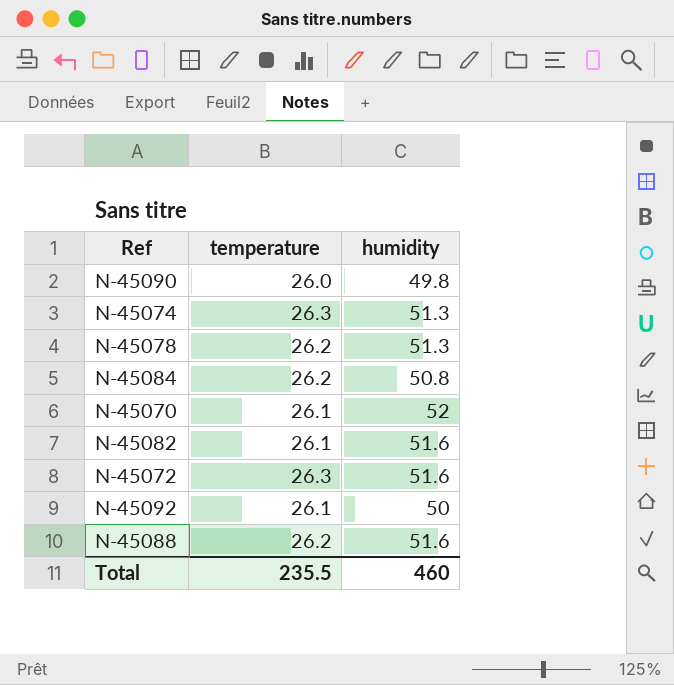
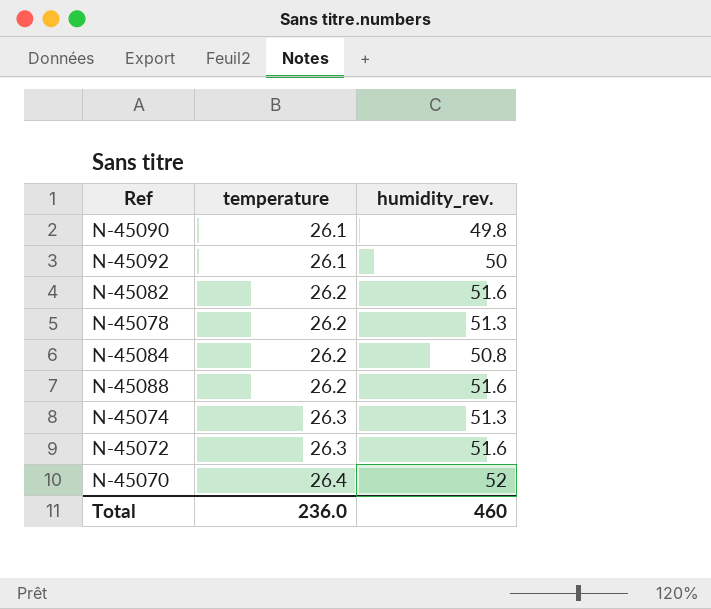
row order: none -> temperature ascending
column name: humidity -> humidity_rev.
N-45090 | temperature: 26.0 -> 26.1
N-45082 | temperature: 26.1 -> 26.2
N-45070 | temperature: 26.1 -> 26.4
Total | temperature: 235.5 -> 236.0

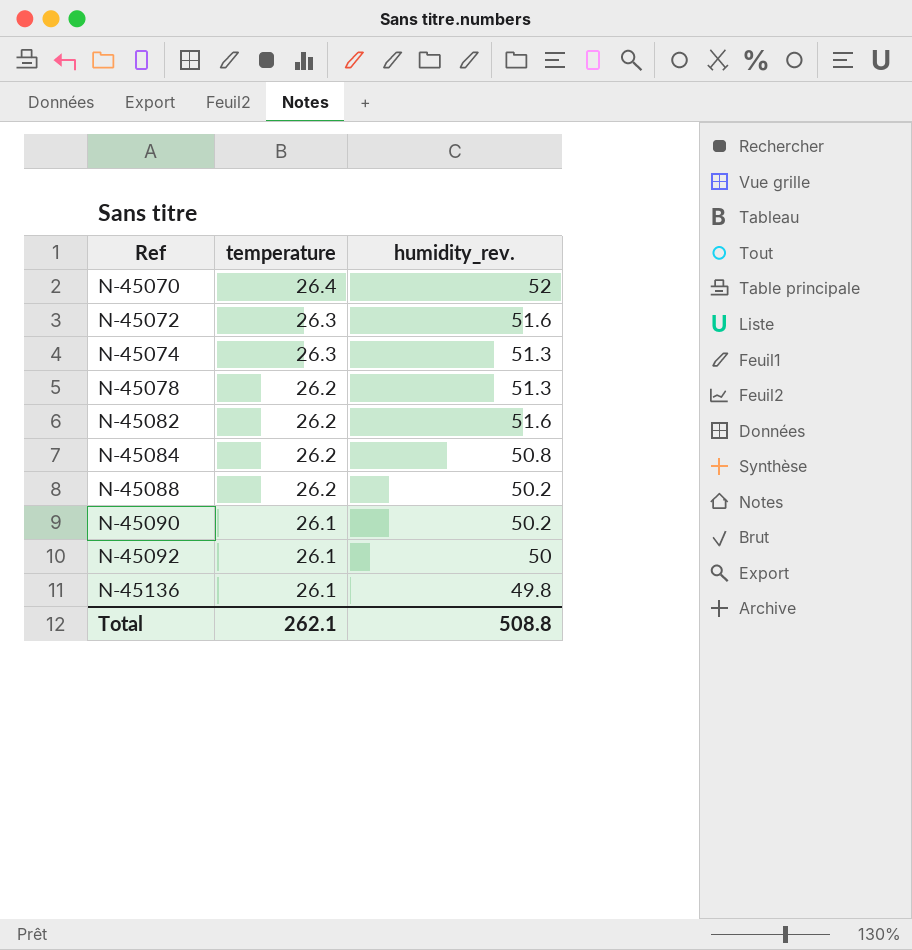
row order: temperature ascending -> Ref ascending
N-45088 | humidity_rev.: 51.6 -> 50.2
N-45090 | humidity_rev.: 49.8 -> 50.2
row N-45136: none -> 26.1 | 49.8
Total | temperature: 236.0 -> 262.1
Total | humidity_rev.: 460 -> 508.8

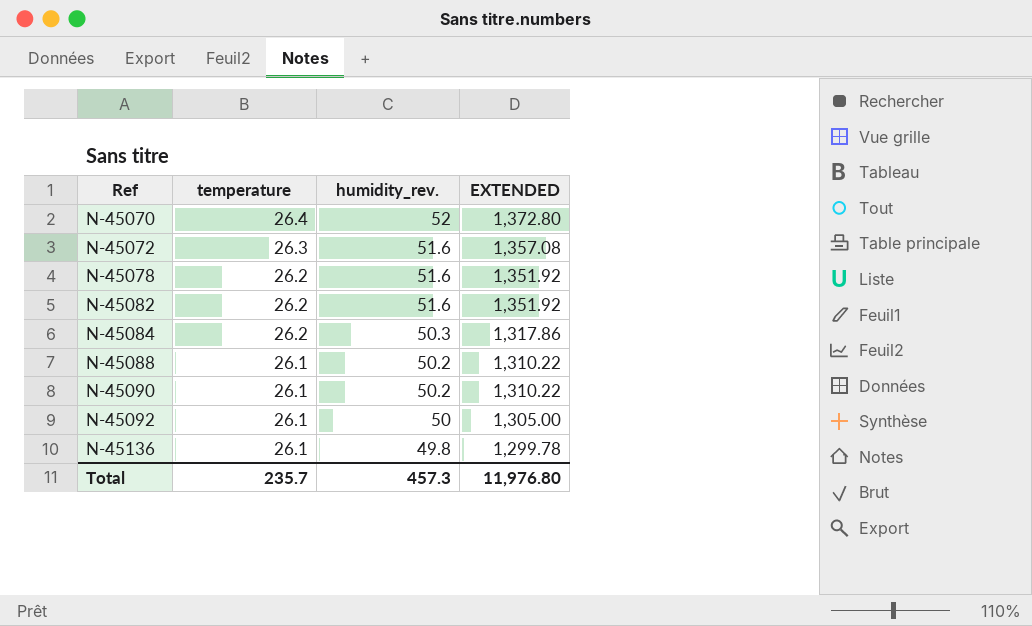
column EXTENDED | formula: none -> [temperature] * [humidity_rev.]
row N-45074: 26.3 | 51.3 -> none
N-45078 | humidity_rev.: 51.3 -> 51.6
N-45084 | humidity_rev.: 50.8 -> 50.3
N-45088 | temperature: 26.2 -> 26.1
Total | temperature: 262.1 -> 235.7
Total | humidity_rev.: 508.8 -> 457.3

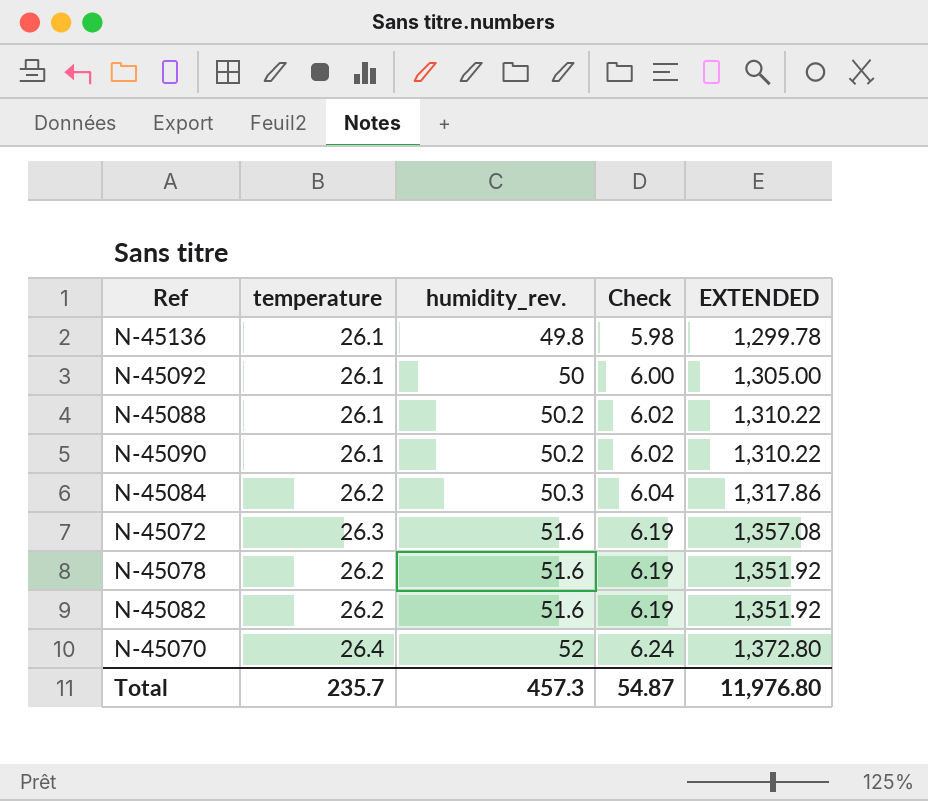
row order: Ref ascending -> humidity_rev. ascending
column Check | formula: none -> [humidity_rev.] * 0.12

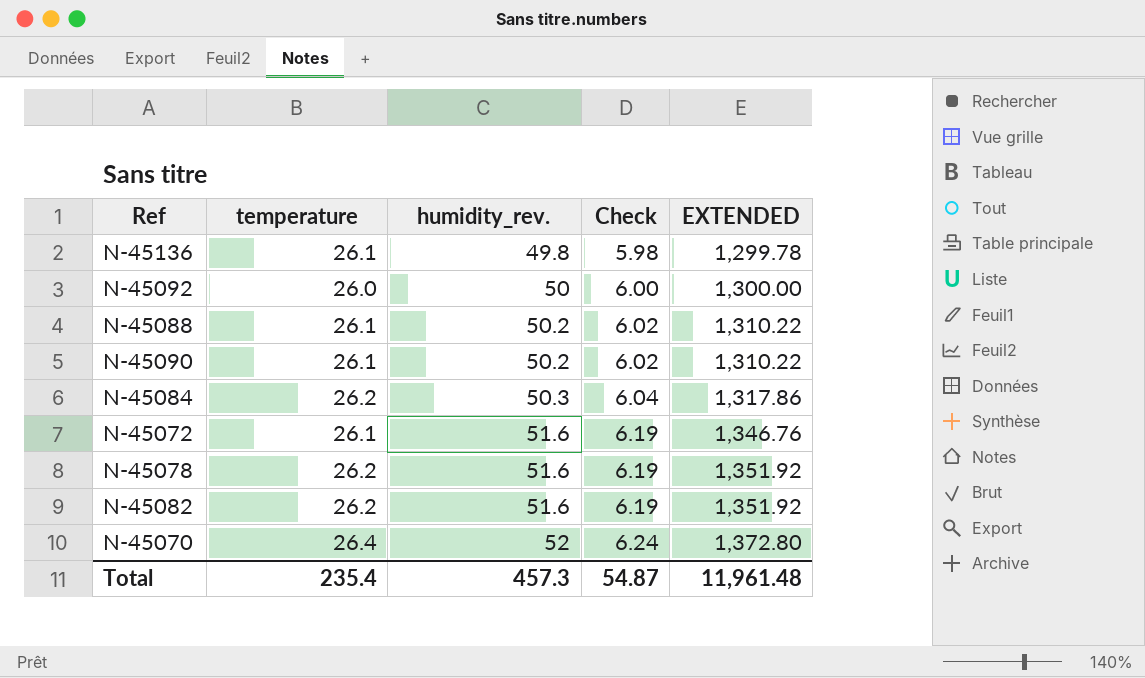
N-45092 | temperature: 26.1 -> 26.0
N-45092 | EXTENDED: 1,305.00 -> 1,300.00
N-45072 | temperature: 26.3 -> 26.1
N-45072 | EXTENDED: 1,357.08 -> 1,346.76
Total | temperature: 235.7 -> 235.4
Total | EXTENDED: 11,976.80 -> 11,961.48

